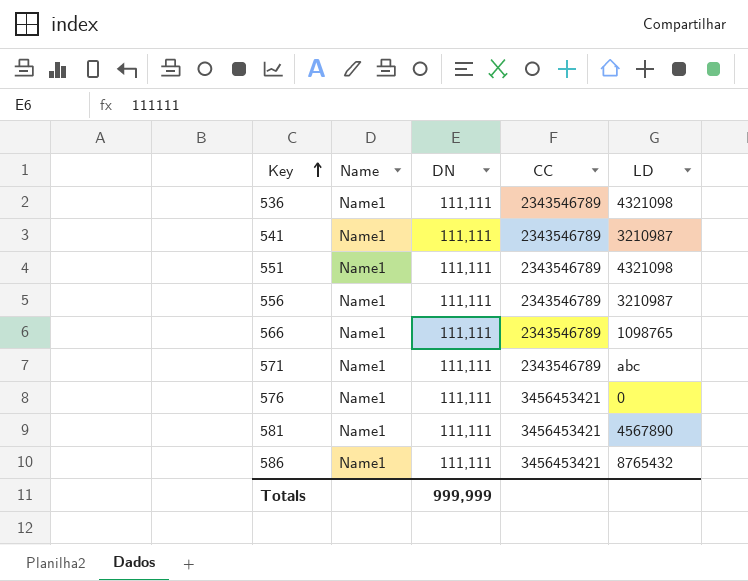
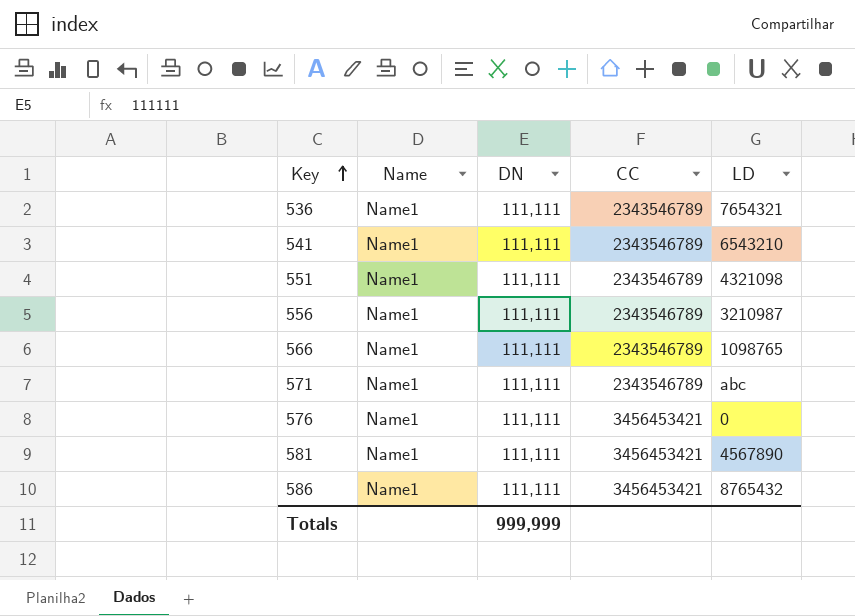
536 | LD: 4321098 -> 7654321
541 | LD: 3210987 -> 6543210

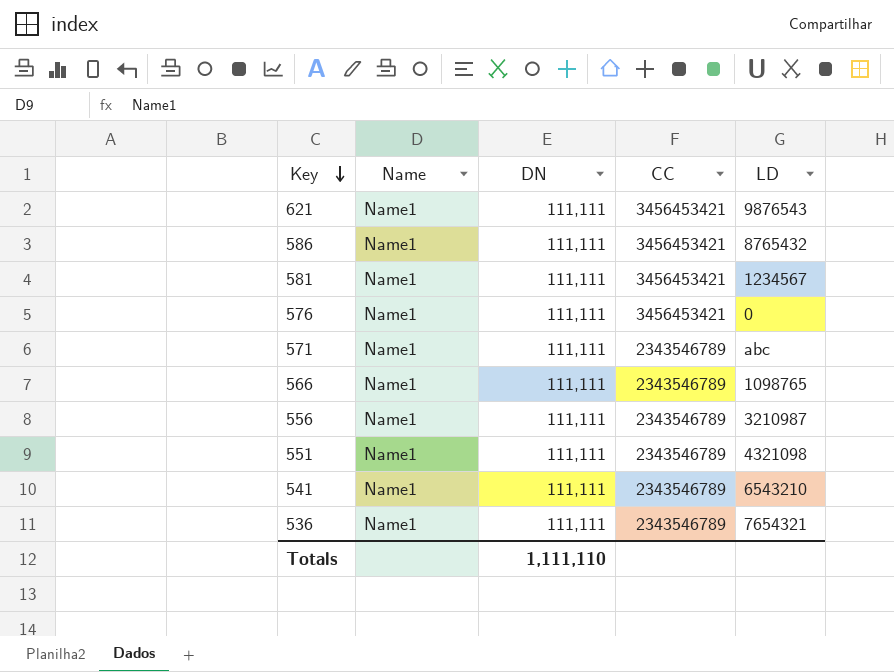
row order: Key ascending -> Key descending
row 621: none -> Name1 | 111,111 | 3456453421 | 9876543
581 | LD: 4567890 -> 1234567
Totals | DN: 999,999 -> 1,111,110

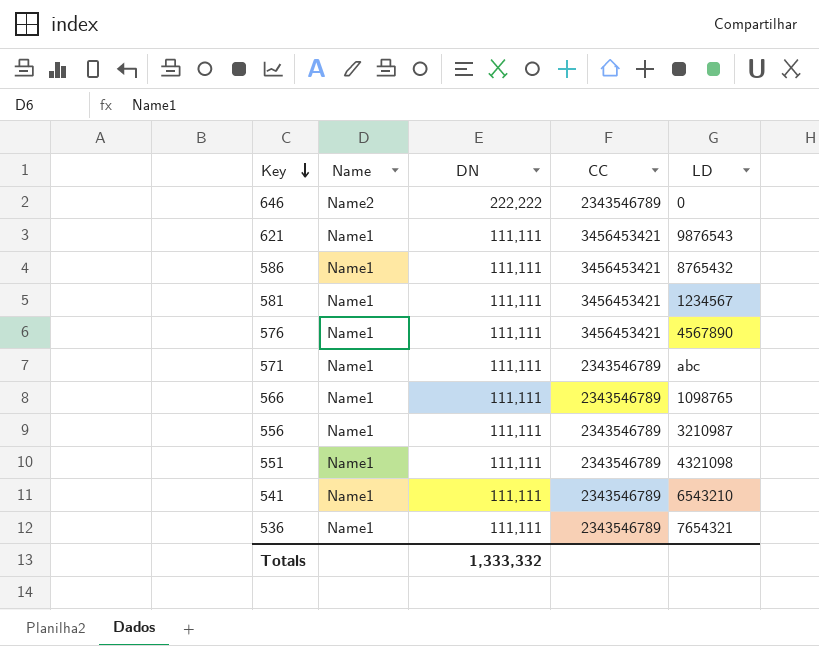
row 646: none -> Name2 | 222,222 | 2343546789 | 0
576 | LD: 0 -> 4567890
Totals | DN: 1,111,110 -> 1,333,332

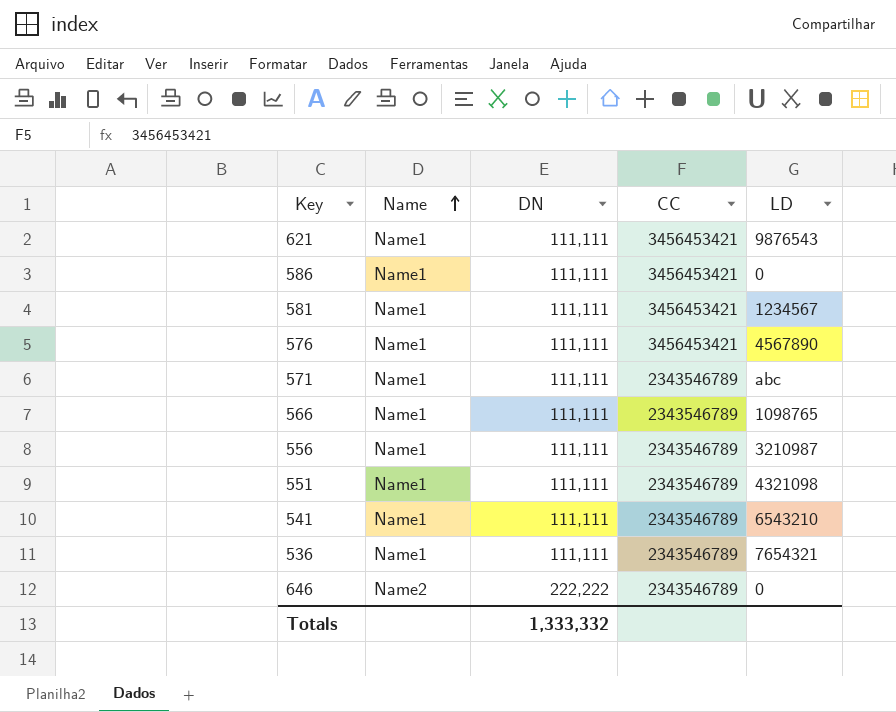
row order: Key descending -> Name ascending
586 | LD: 8765432 -> 0

